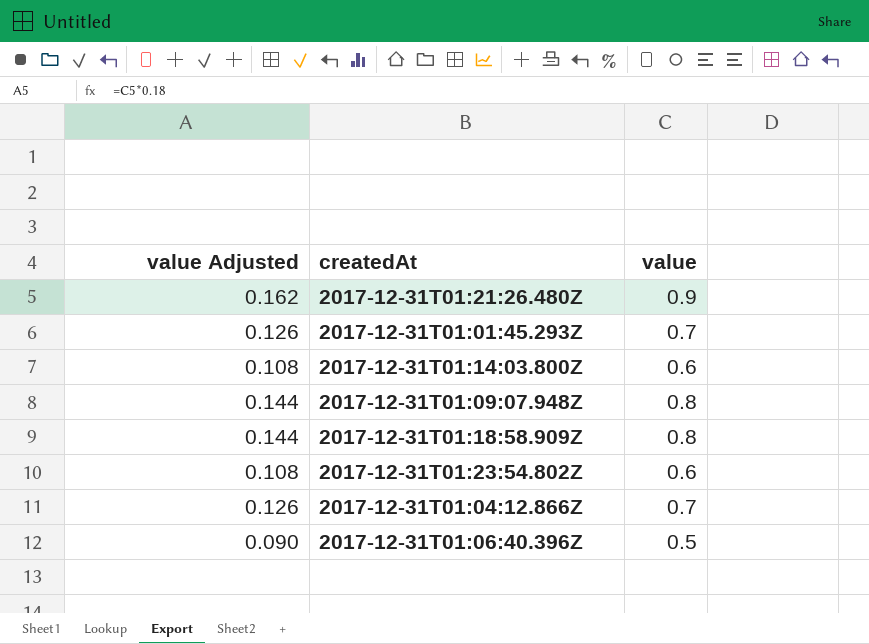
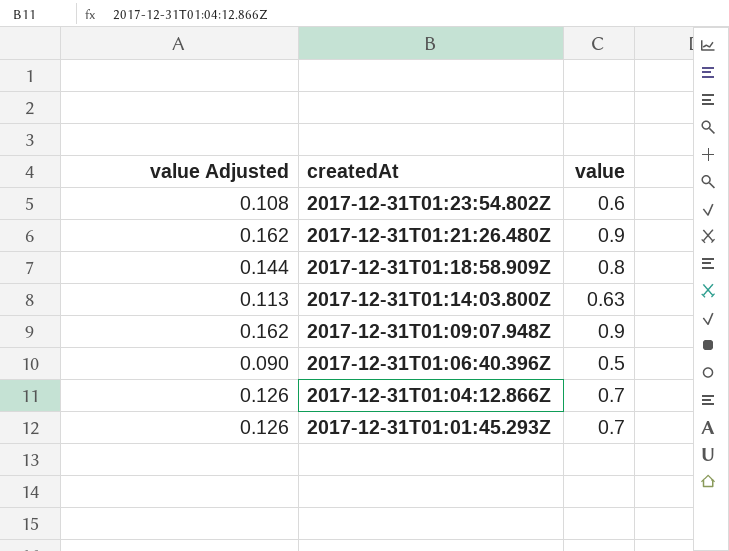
row order: none -> createdAt descending
2017-12-31T01:14:03.800Z | value Adjusted: 0.108 -> 0.113
2017-12-31T01:14:03.800Z | value: 0.6 -> 0.63
2017-12-31T01:09:07.948Z | value Adjusted: 0.144 -> 0.162
2017-12-31T01:09:07.948Z | value: 0.8 -> 0.9

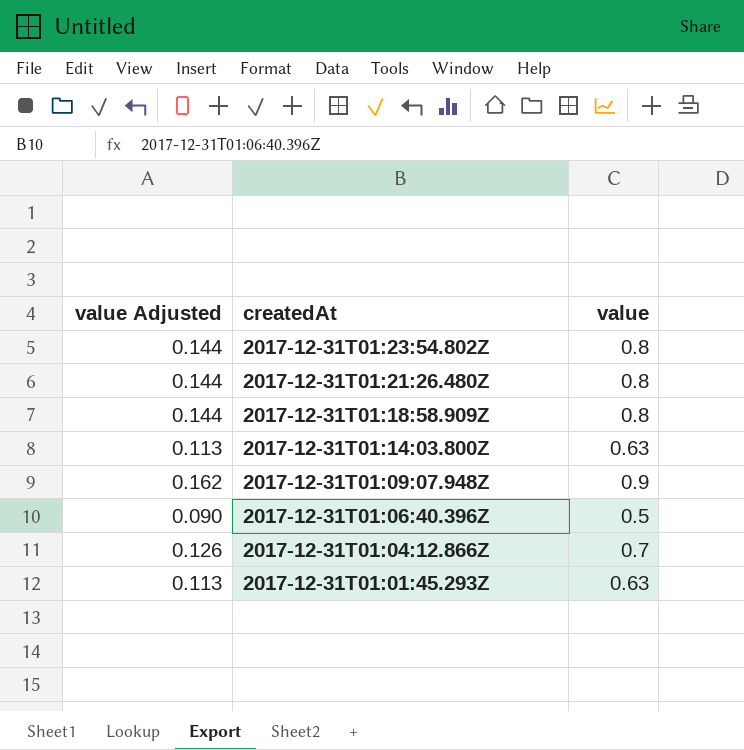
2017-12-31T01:23:54.802Z | value Adjusted: 0.108 -> 0.144
2017-12-31T01:23:54.802Z | value: 0.6 -> 0.8
2017-12-31T01:21:26.480Z | value Adjusted: 0.162 -> 0.144
2017-12-31T01:21:26.480Z | value: 0.9 -> 0.8
2017-12-31T01:01:45.293Z | value Adjusted: 0.126 -> 0.113
2017-12-31T01:01:45.293Z | value: 0.7 -> 0.63

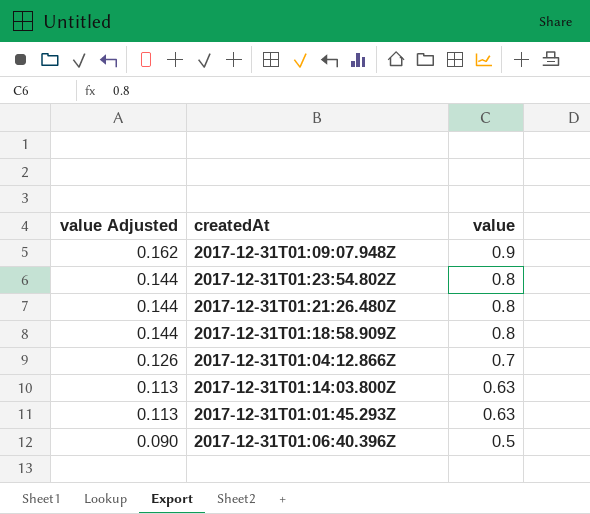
row order: createdAt descending -> value Adjusted descending

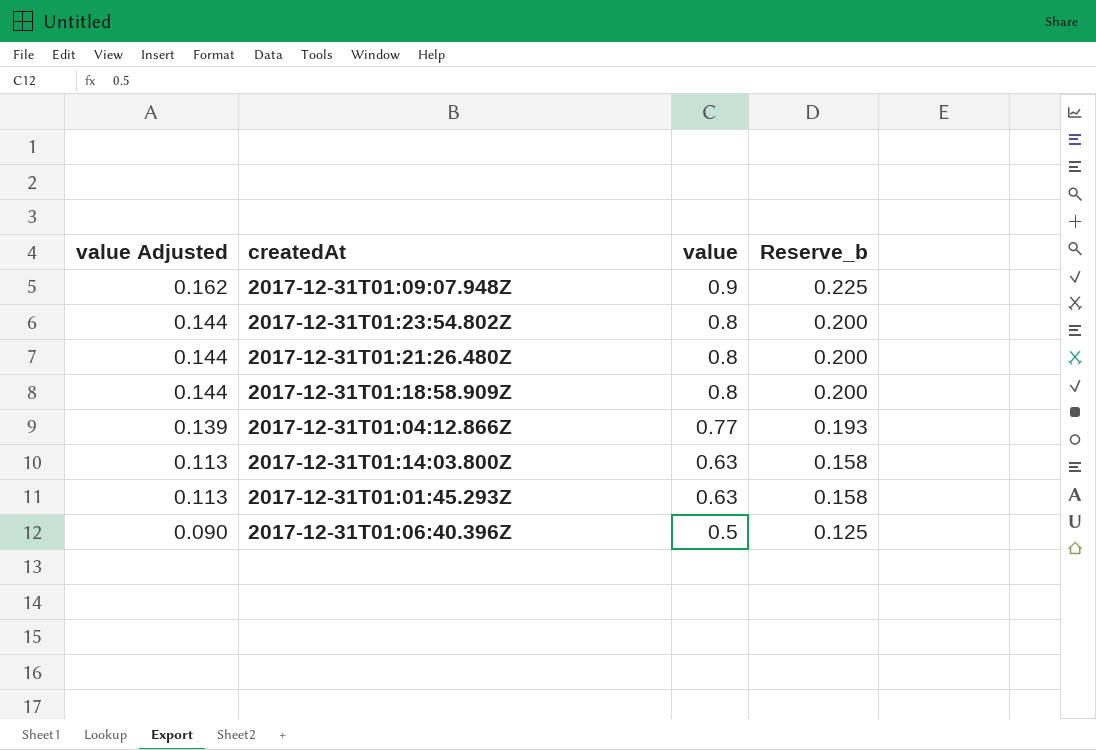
column Reserve_b | formula: none -> [value] * 0.25
2017-12-31T01:04:12.866Z | value Adjusted: 0.126 -> 0.139
2017-12-31T01:04:12.866Z | value: 0.7 -> 0.77

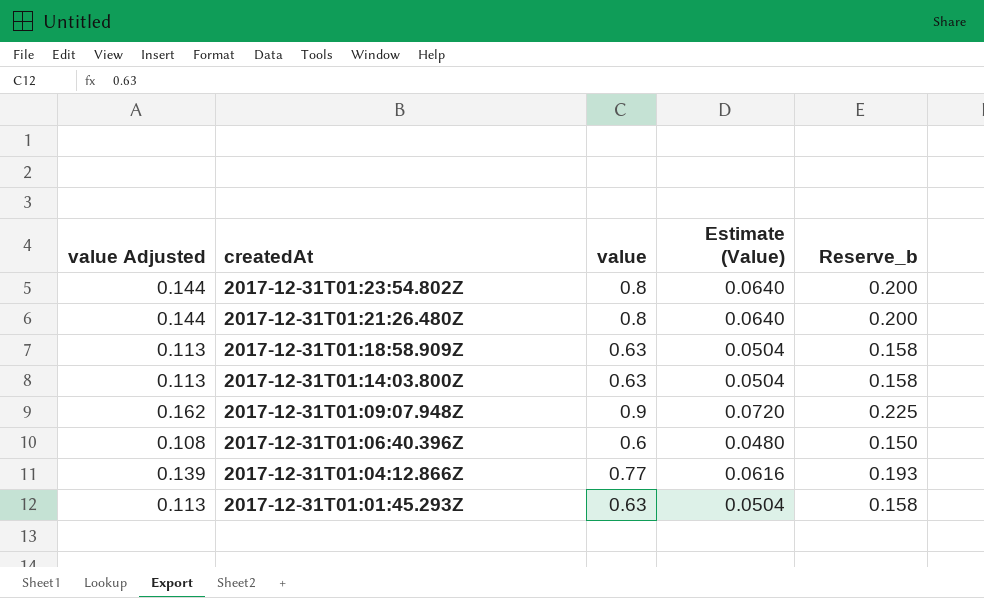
row order: value Adjusted descending -> createdAt descending
column Estimate (Value) | formula: none -> [value] * 0.08
2017-12-31T01:18:58.909Z | value Adjusted: 0.144 -> 0.113
2017-12-31T01:18:58.909Z | value: 0.8 -> 0.63
2017-12-31T01:18:58.909Z | Reserve_b: 0.200 -> 0.158
2017-12-31T01:06:40.396Z | value Adjusted: 0.090 -> 0.108
2017-12-31T01:06:40.396Z | value: 0.5 -> 0.6
2017-12-31T01:06:40.396Z | Reserve_b: 0.125 -> 0.150

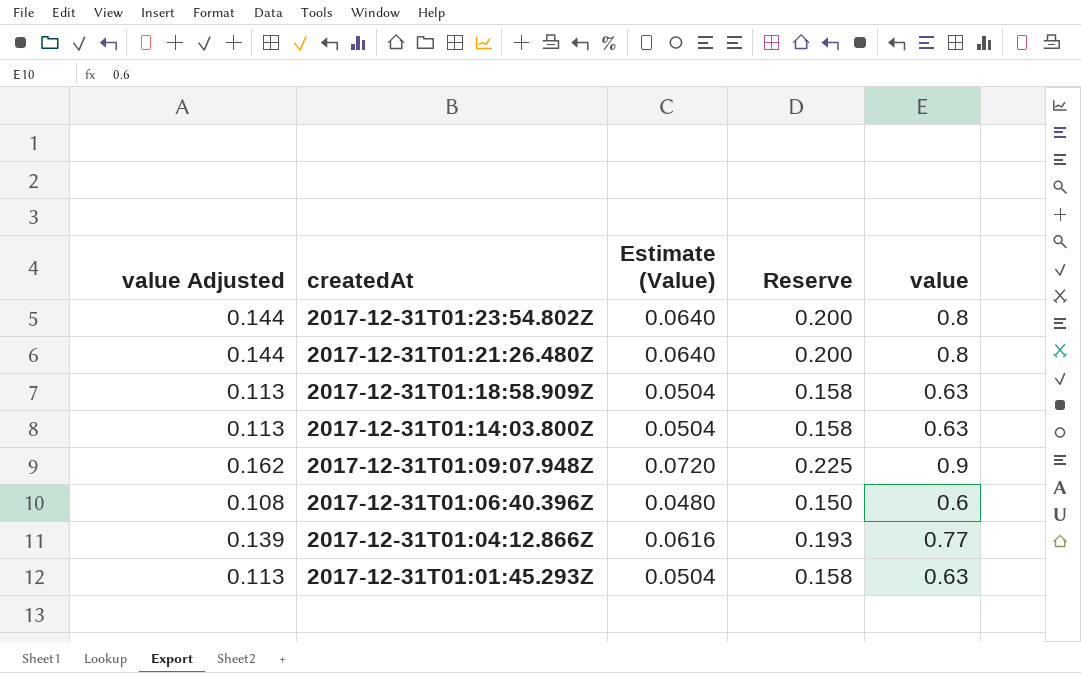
column name: Reserve_b -> Reserve
column value | position: 3 -> 5

